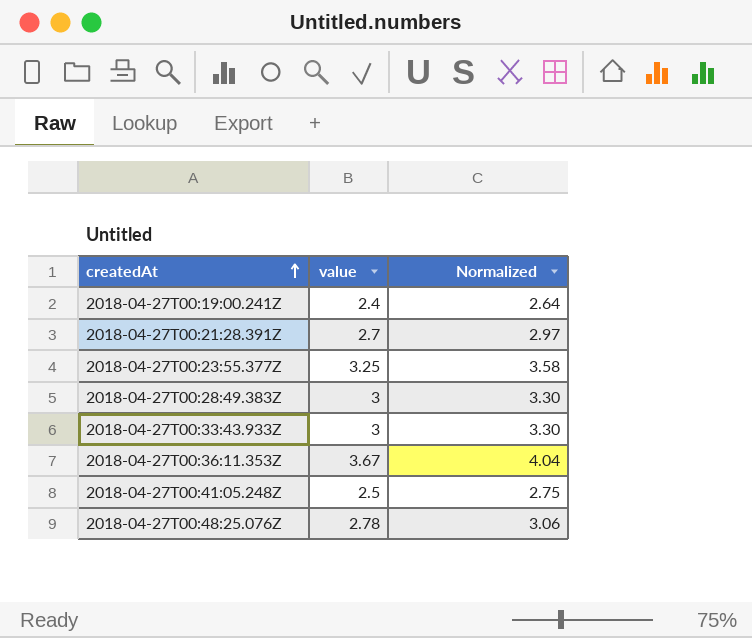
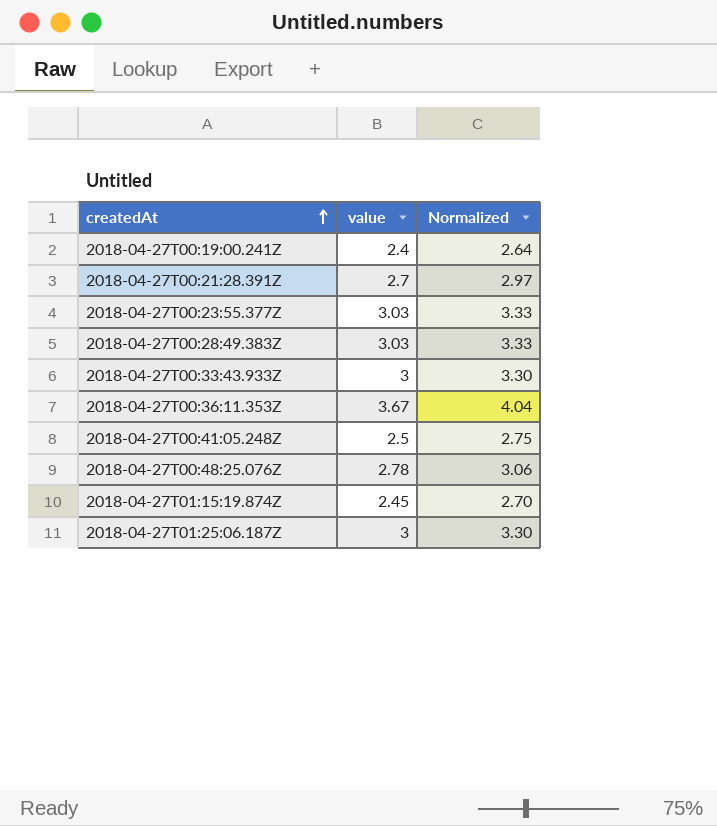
2018-04-27T00:23:55.377Z | value: 3.25 -> 3.03
2018-04-27T00:23:55.377Z | Normalized: 3.58 -> 3.33
2018-04-27T00:28:49.383Z | value: 3 -> 3.03
2018-04-27T00:28:49.383Z | Normalized: 3.30 -> 3.33
row 2018-04-27T01:15:19.874Z: none -> 2.45 | 2.70
row 2018-04-27T01:25:06.187Z: none -> 3 | 3.30

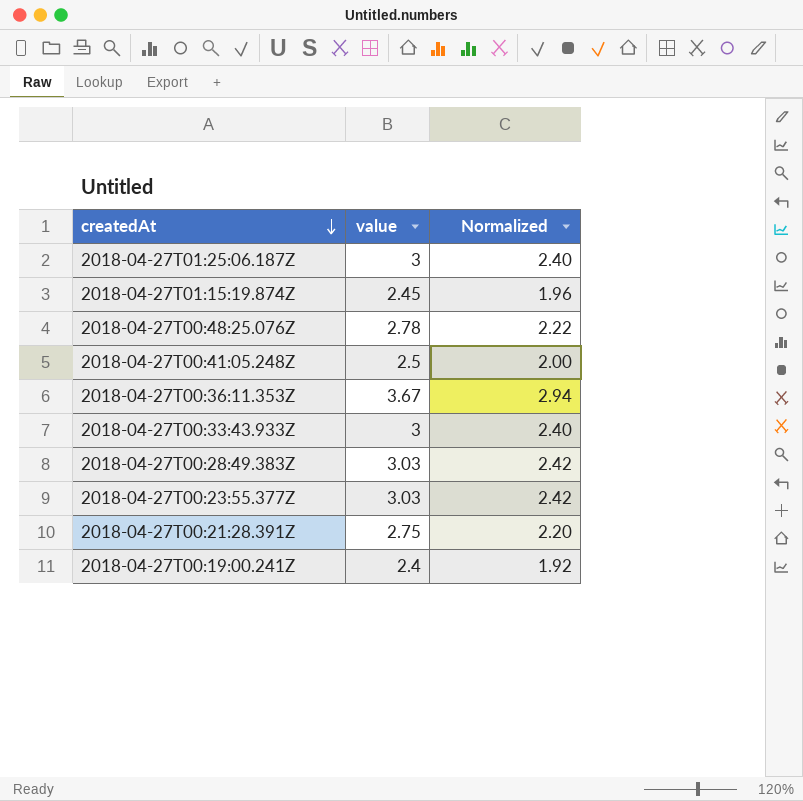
row order: createdAt ascending -> createdAt descending
column Normalized | formula: [value] * 1.1 -> [value] * 0.8
2018-04-27T00:21:28.391Z | value: 2.7 -> 2.75

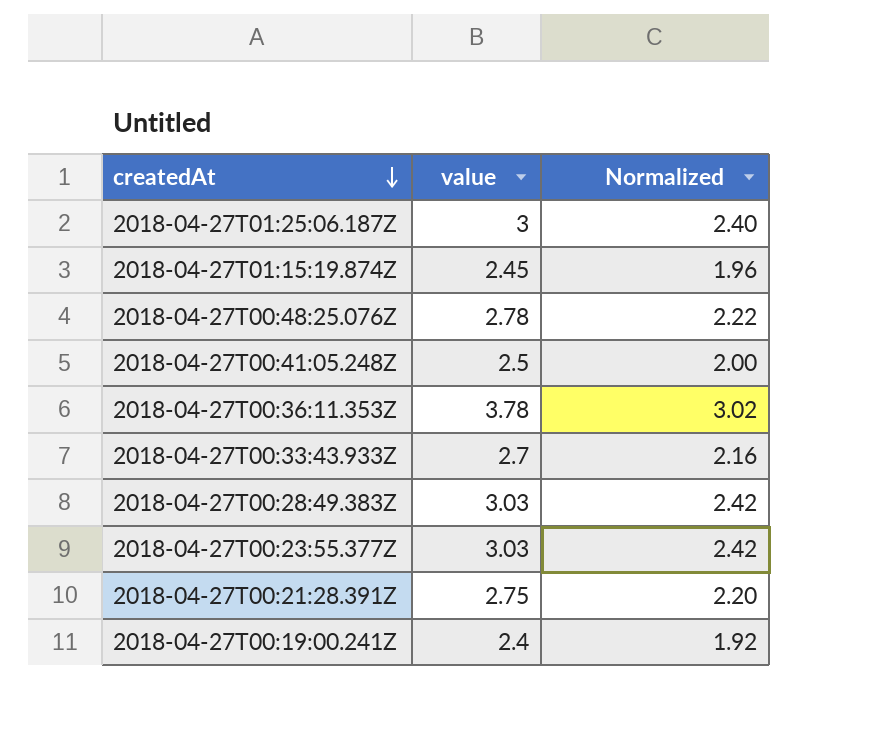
2018-04-27T00:36:11.353Z | value: 3.67 -> 3.78
2018-04-27T00:36:11.353Z | Normalized: 2.94 -> 3.02
2018-04-27T00:33:43.933Z | value: 3 -> 2.7
2018-04-27T00:33:43.933Z | Normalized: 2.40 -> 2.16

